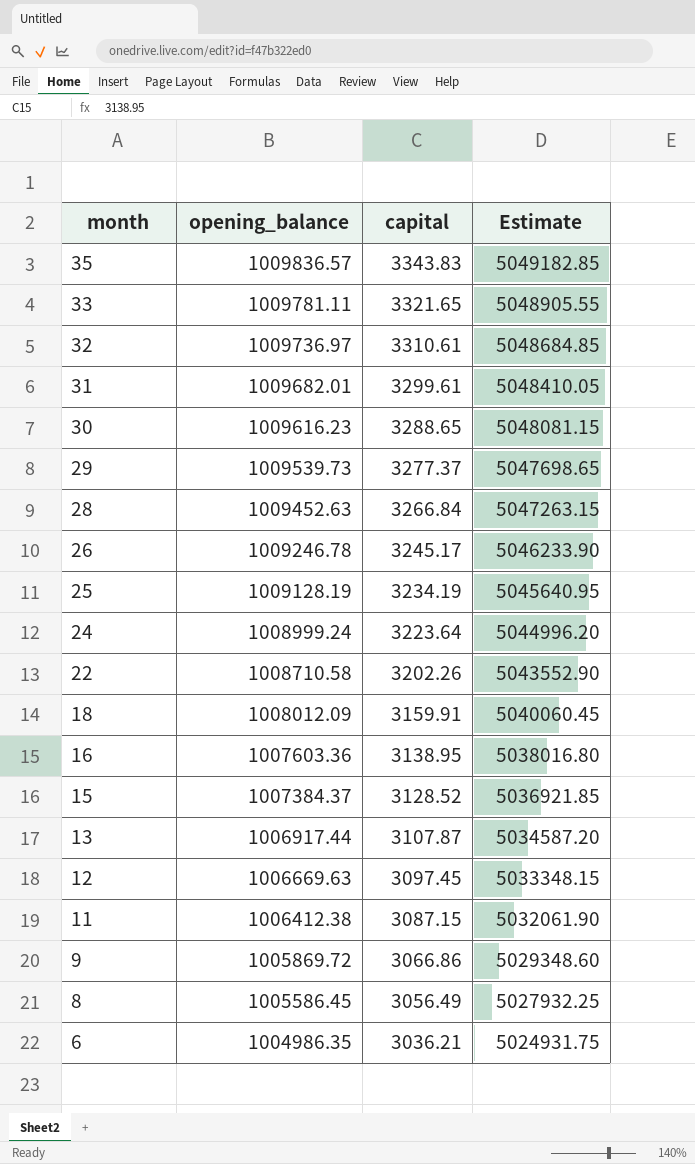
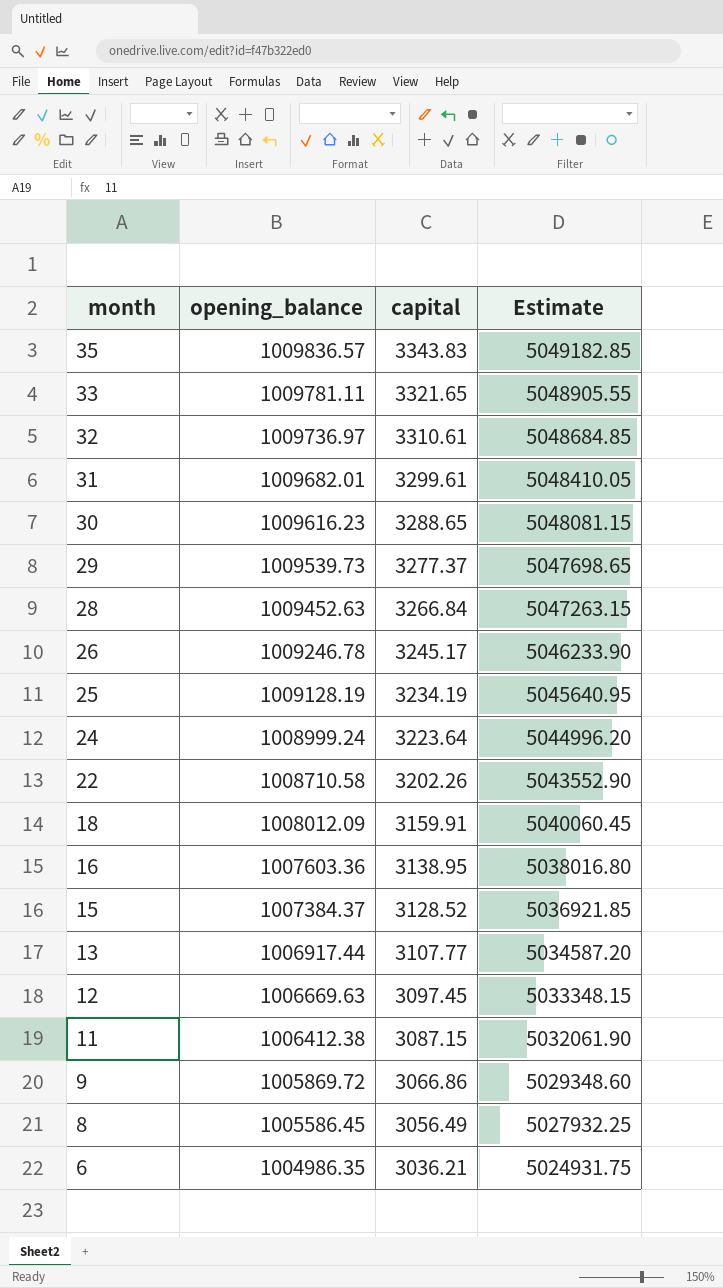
13 | capital: 3107.87 -> 3107.77

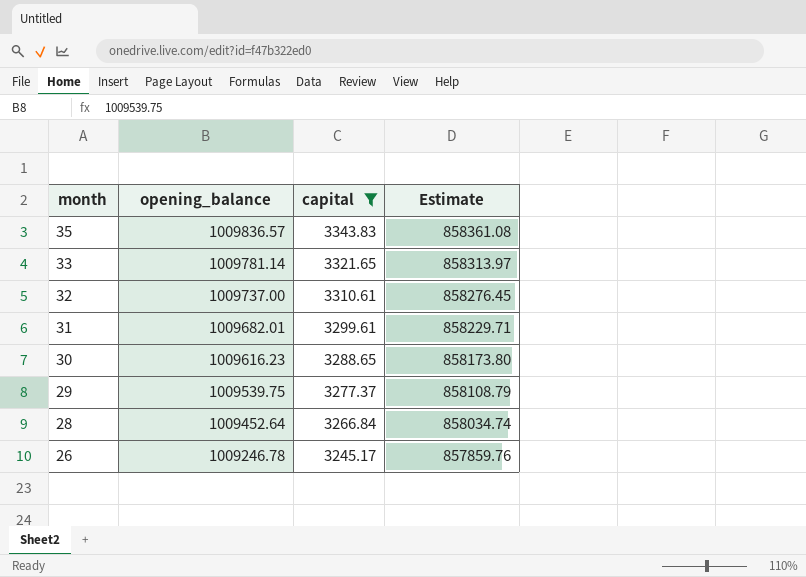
filter: none -> capital >= 3245.17
column Estimate | formula: [opening_balance] * 5 -> [opening_balance] * 0.85
33 | opening_balance: 1009781.11 -> 1009781.14
32 | opening_balance: 1009736.97 -> 1009737.00
29 | opening_balance: 1009539.73 -> 1009539.75
28 | opening_balance: 1009452.63 -> 1009452.64

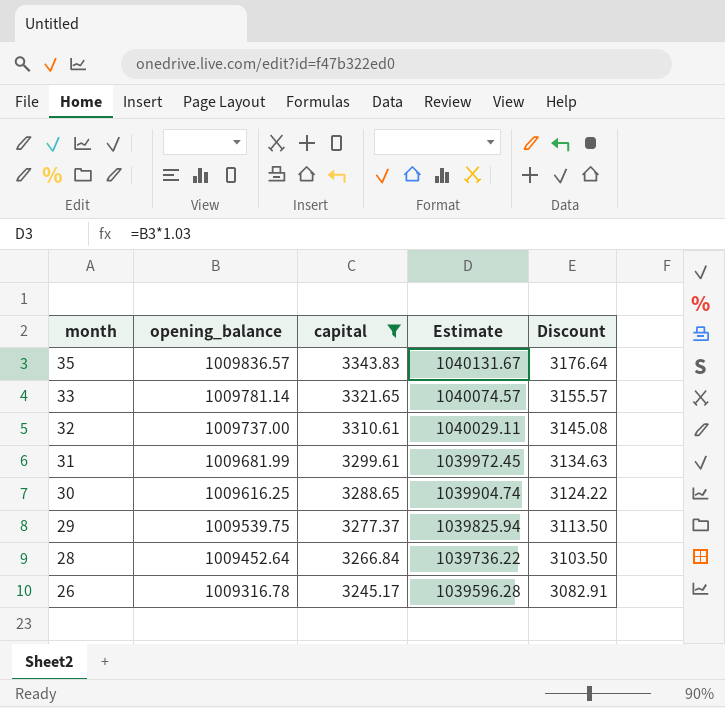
column Estimate | formula: [opening_balance] * 0.85 -> [opening_balance] * 1.03
column Discount | formula: none -> [capital] * 0.95
31 | opening_balance: 1009682.01 -> 1009681.99
30 | opening_balance: 1009616.23 -> 1009616.25
26 | opening_balance: 1009246.78 -> 1009316.78

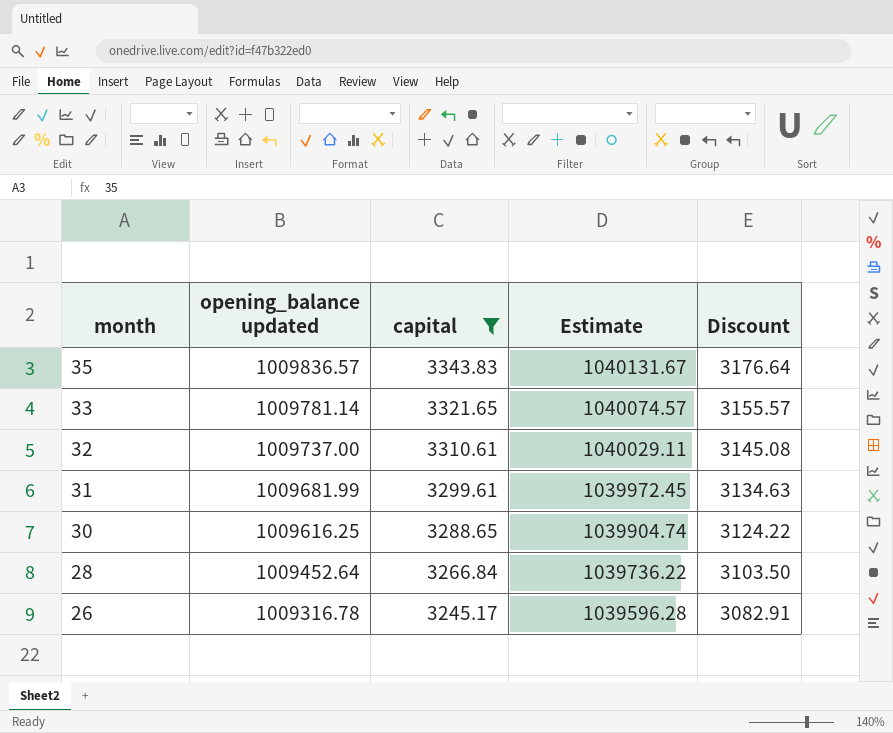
column name: opening_balance -> opening_balance updated
row 29: 1009539.75 | 3277.37 | 1039825.94 | 3113.50 -> none

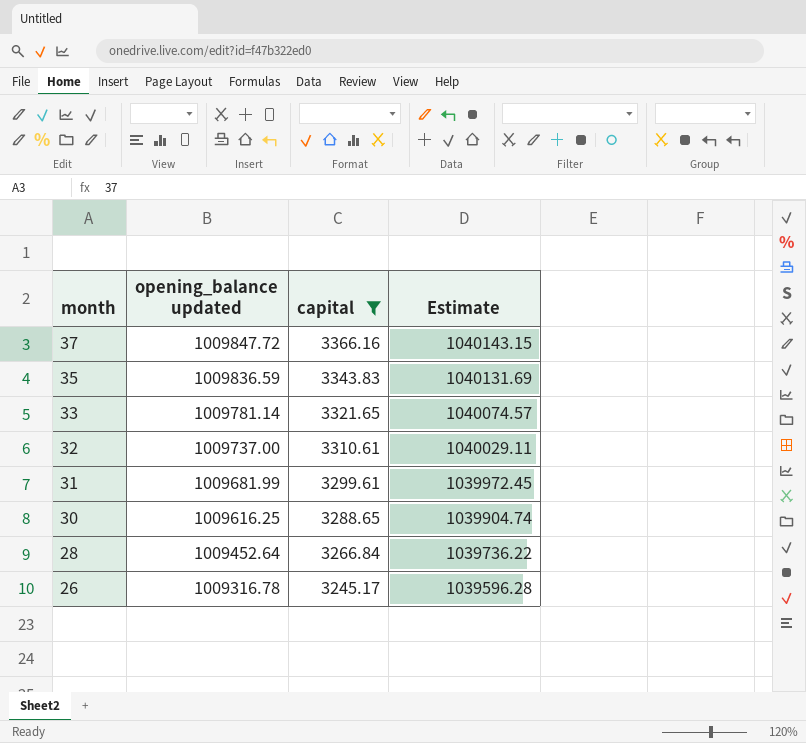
column Discount | formula: [capital] * 0.95 -> none
row 37: none -> 1009847.72 | 3366.16 | 1040143.15
35 | opening_balance updated: 1009836.57 -> 1009836.59
35 | Estimate: 1040131.67 -> 1040131.69

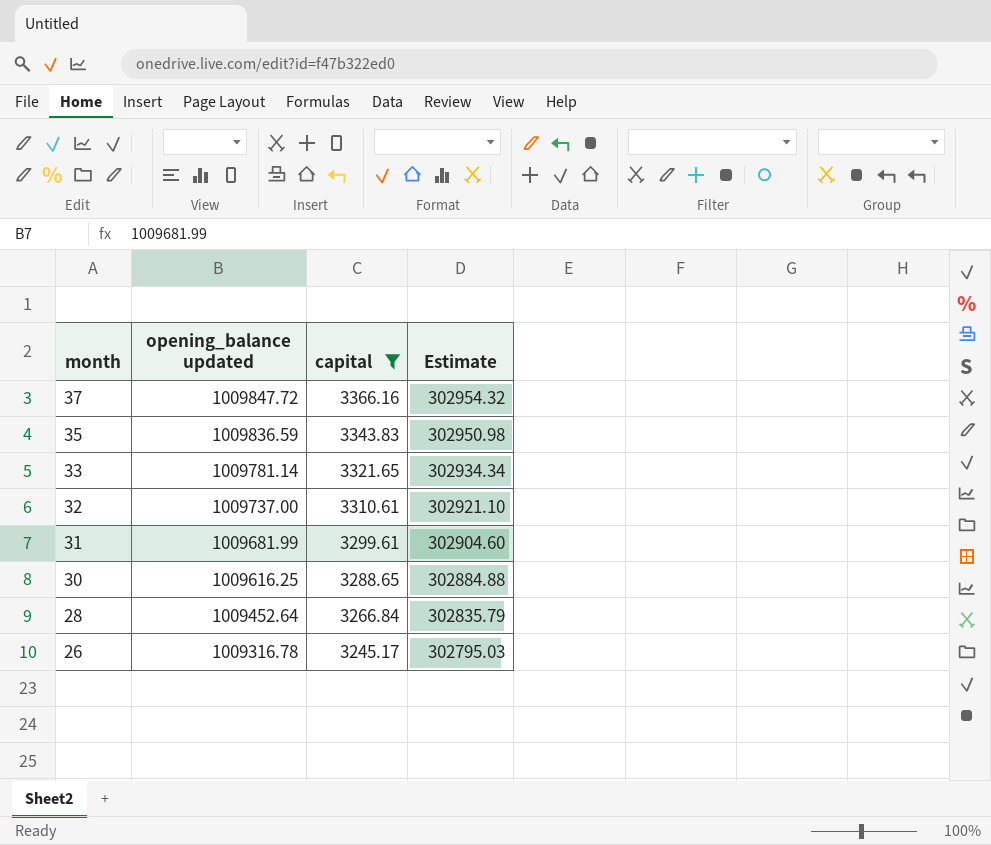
column Estimate | formula: [opening_balance updated] * 1.03 -> [opening_balance updated] * 0.3

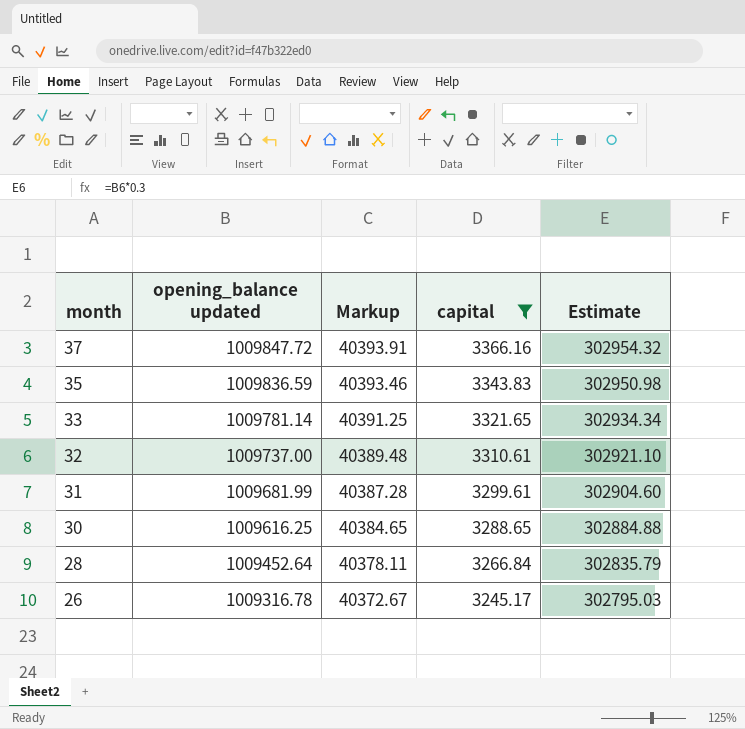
column Markup | formula: none -> [opening_balance updated] * 0.04

